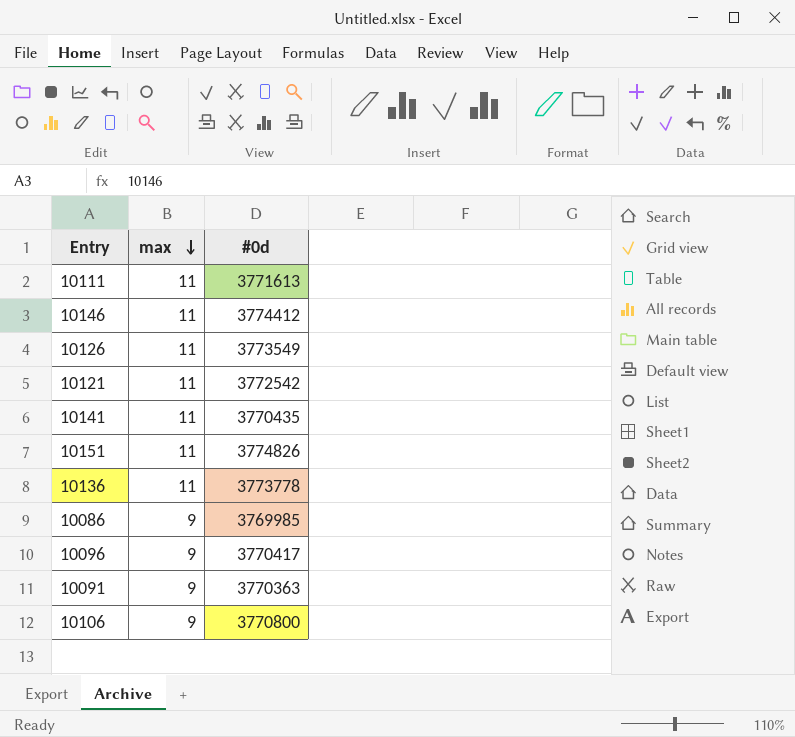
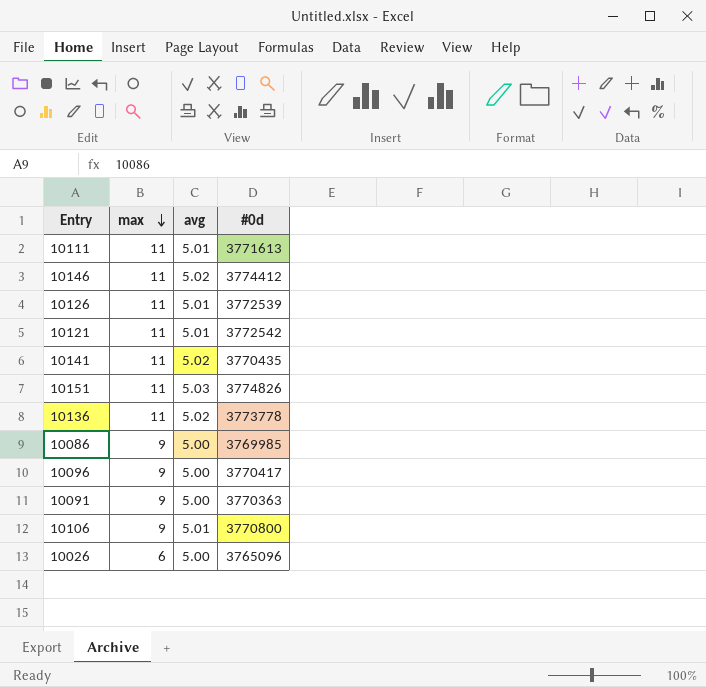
column avg | position: none -> 3
10126 | #0d: 3773549 -> 3772539
row 10026: none -> 6 | 5.00 | 3765096

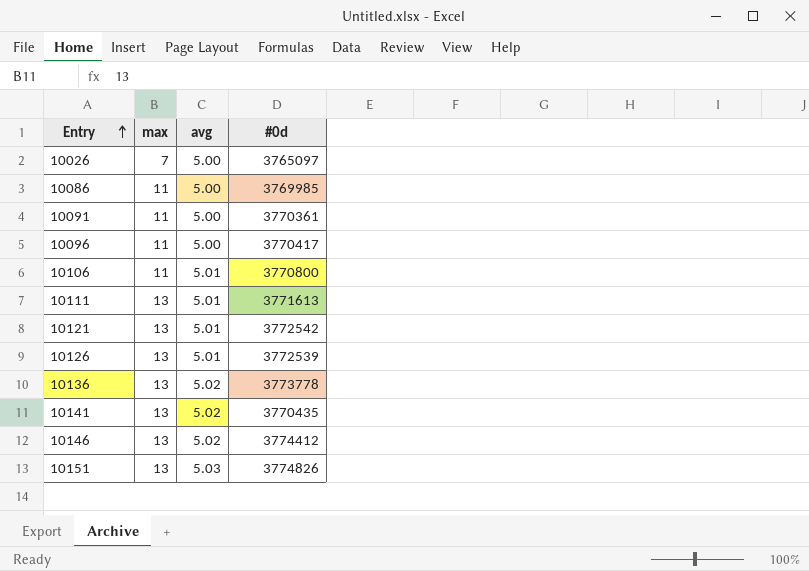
row order: max descending -> Entry ascending
10026 | max: 6 -> 7
10026 | #0d: 3765096 -> 3765097
10086 | max: 9 -> 11
10091 | max: 9 -> 11
10091 | #0d: 3770363 -> 3770361
10096 | max: 9 -> 11
10106 | max: 9 -> 11
10111 | max: 11 -> 13
10121 | max: 11 -> 13
10126 | max: 11 -> 13
10136 | max: 11 -> 13
10141 | max: 11 -> 13
10146 | max: 11 -> 13
10151 | max: 11 -> 13

